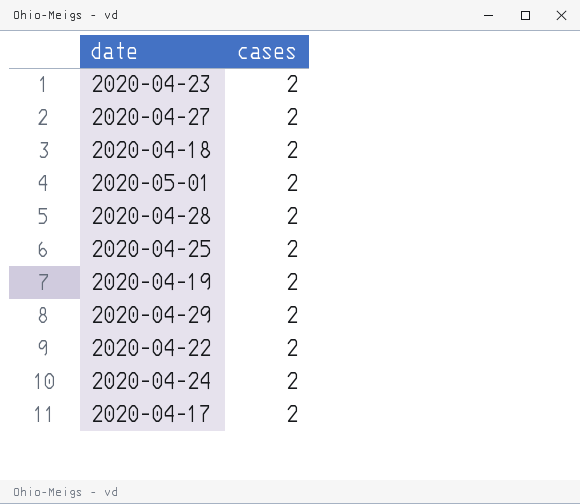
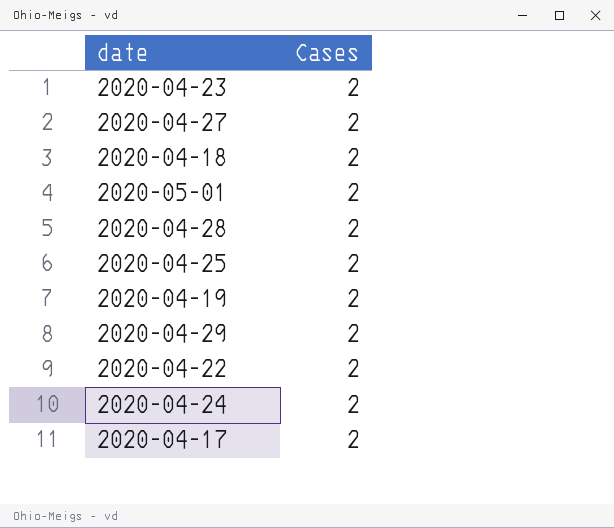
column name: cases -> Cases

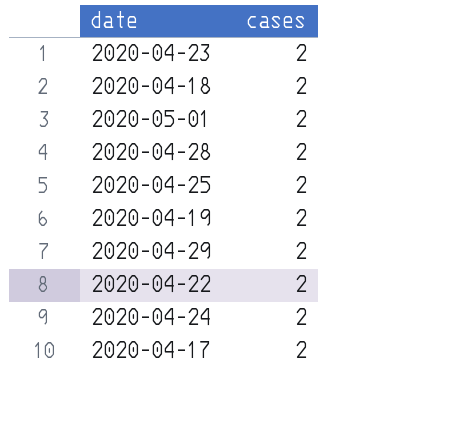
column name: Cases -> cases
row 2020-04-27: 2 -> none

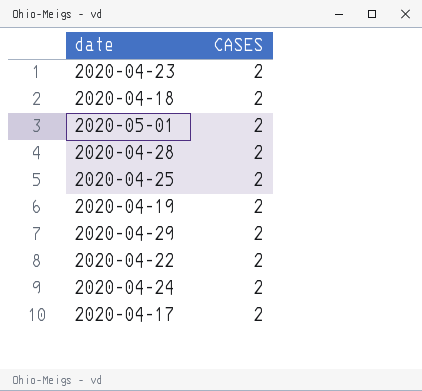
column name: cases -> CASES

